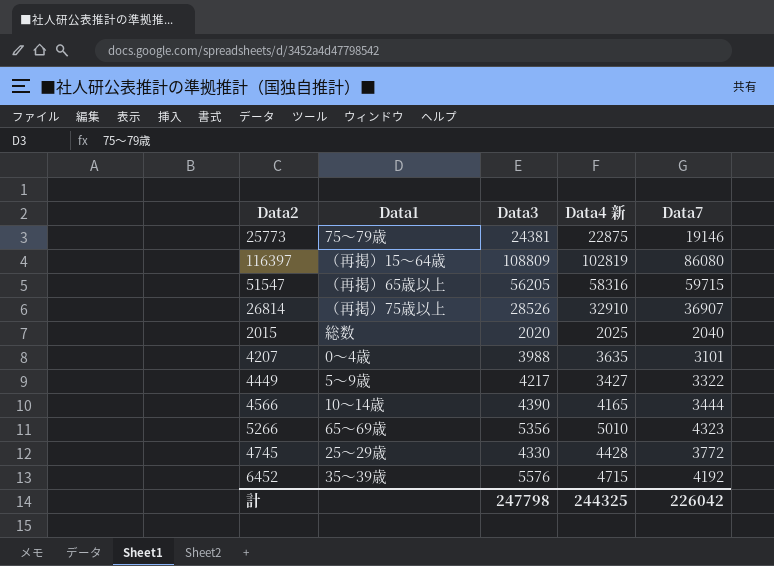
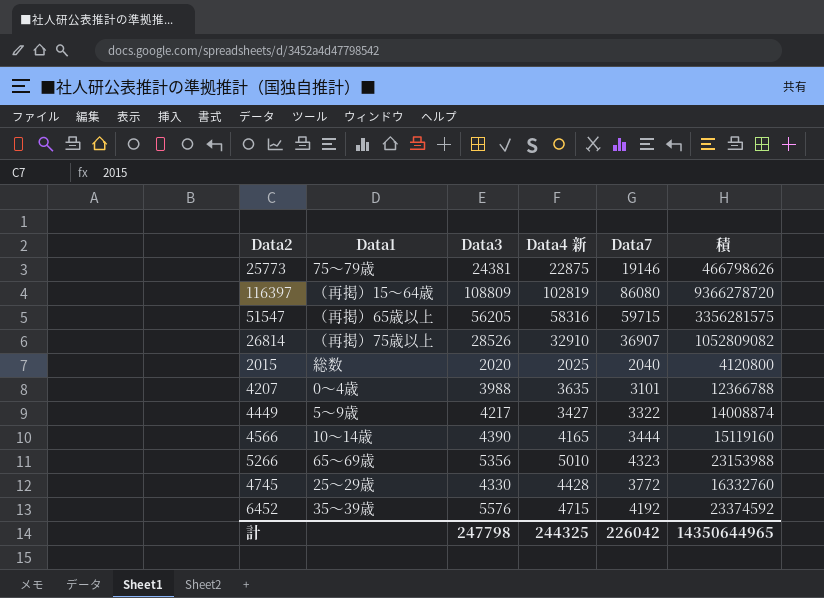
column 積 | formula: none -> [Data3] * [Data7]

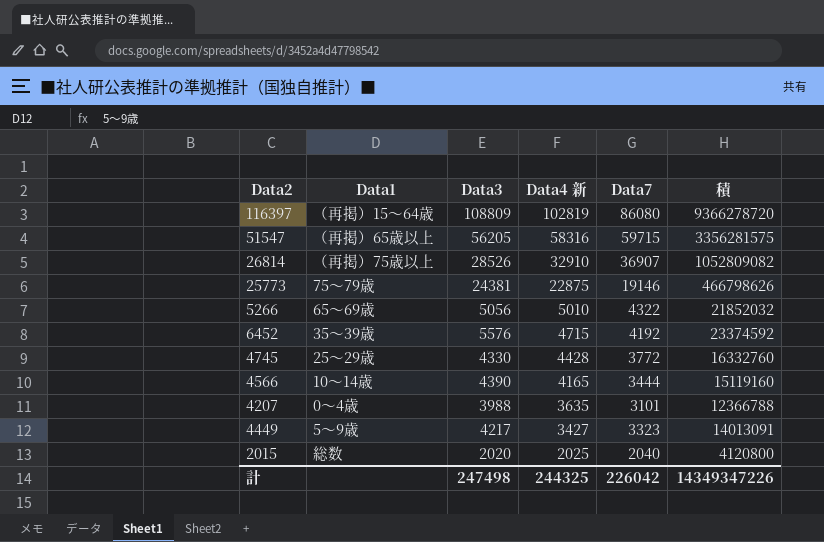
row order: none -> Data4 新 descending
5266 | Data3: 5356 -> 5056
5266 | Data7: 4323 -> 4322
5266 | 積: 23153988 -> 21852032
4449 | Data7: 3322 -> 3323
4449 | 積: 14008874 -> 14013091
計 | Data3: 247798 -> 247498
計 | 積: 14350644965 -> 14349347226

